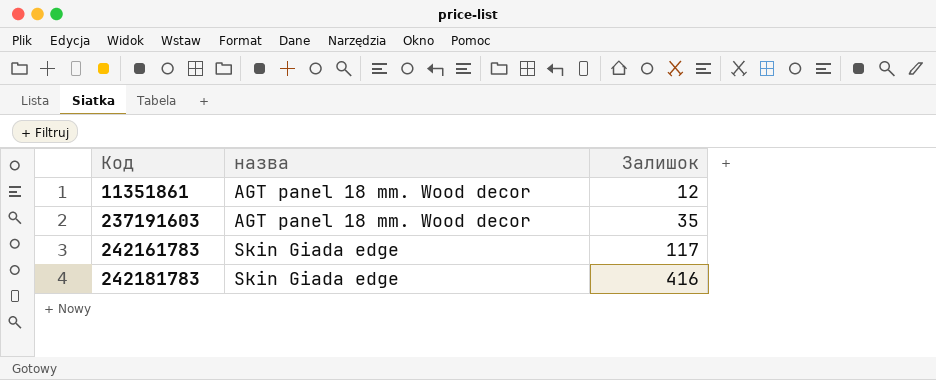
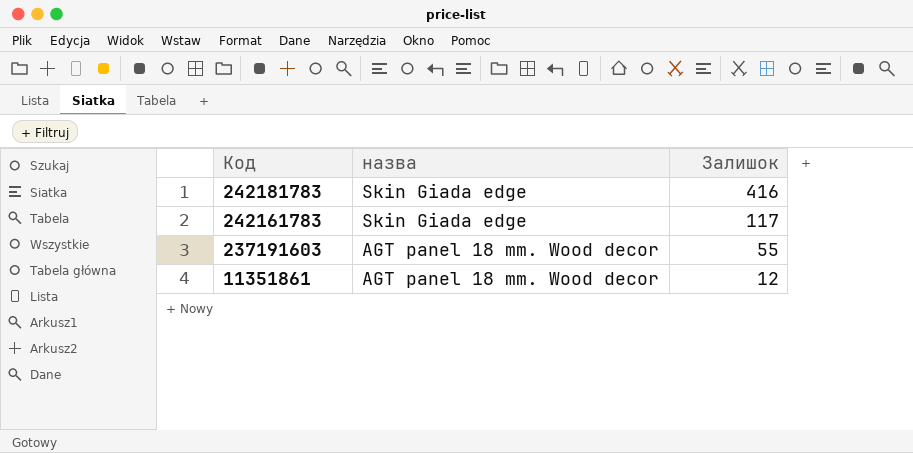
row order: Код ascending -> Код descending
237191603 | Залишок: 35 -> 55

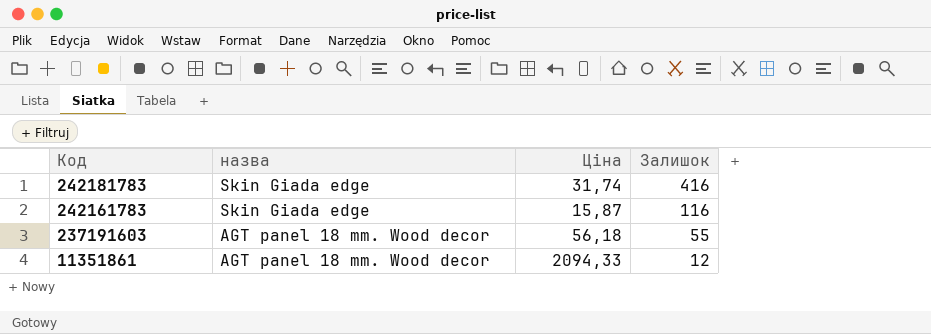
column Ціна | position: none -> 3
242161783 | Залишок: 117 -> 116

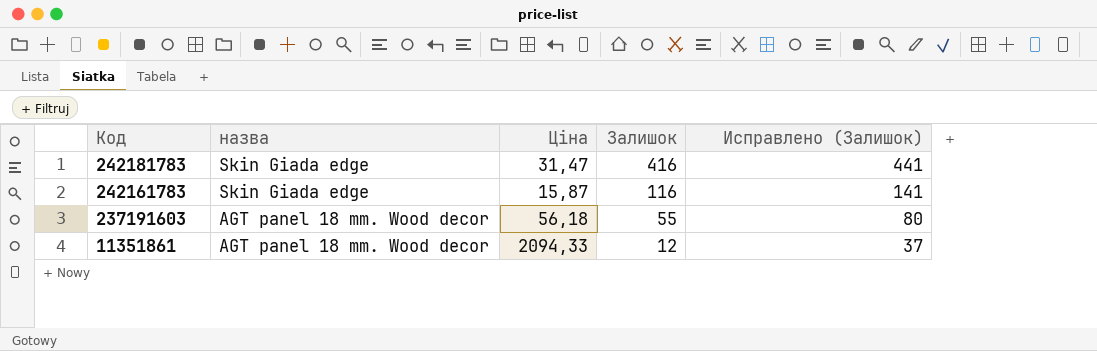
column Исправлено (Залишок) | formula: none -> [Залишок] + 25
242181783 | Ціна: 31,74 -> 31,47

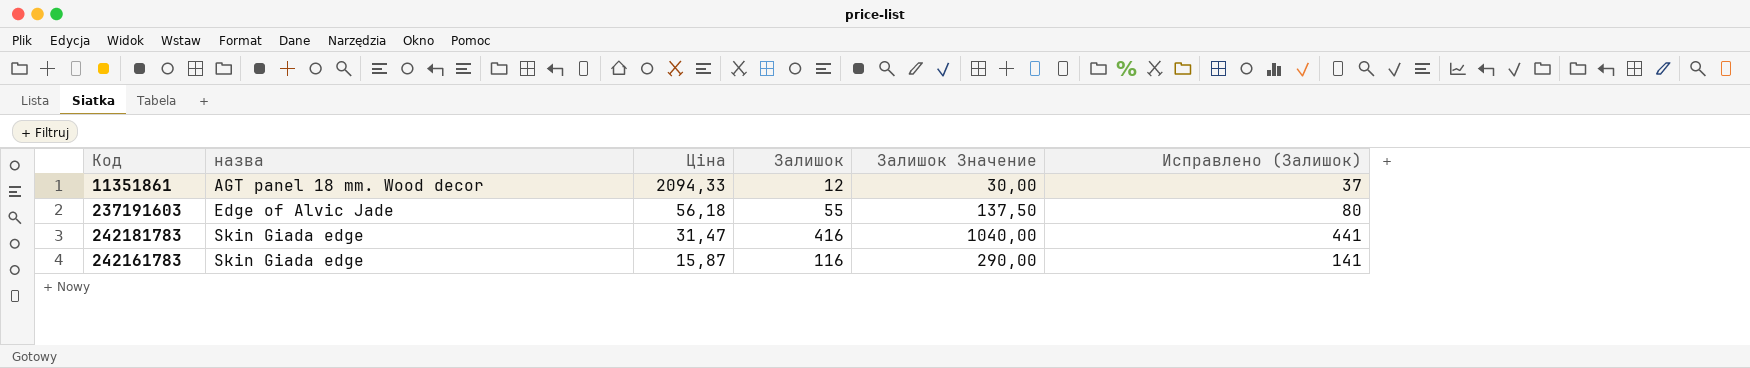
row order: Код descending -> назва ascending
column Залишок Значение | formula: none -> [Залишок] * 2,5
237191603 | назва: AGT panel 18 mm. Wood decor -> Edge of Alvic Jade

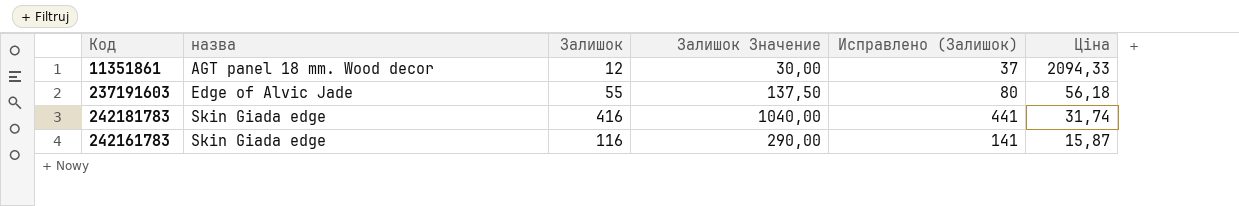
column Ціна | position: 3 -> 6
242181783 | Ціна: 31,47 -> 31,74

